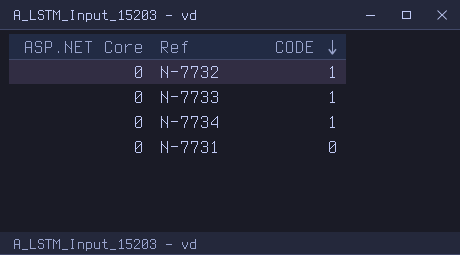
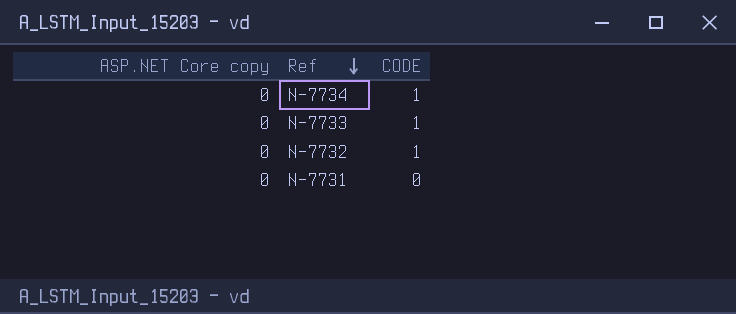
row order: CODE descending -> Ref descending
column name: ASP.NET Core -> ASP.NET Core copy

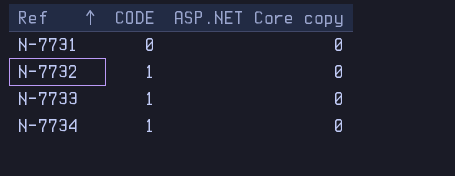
row order: Ref descending -> Ref ascending
column ASP.NET Core copy | position: 1 -> 3

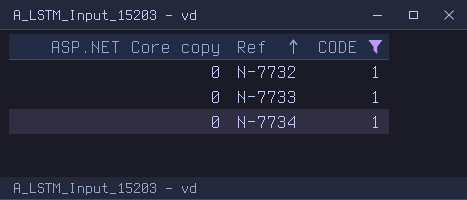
filter: none -> CODE = 1
column ASP.NET Core copy | position: 3 -> 1

